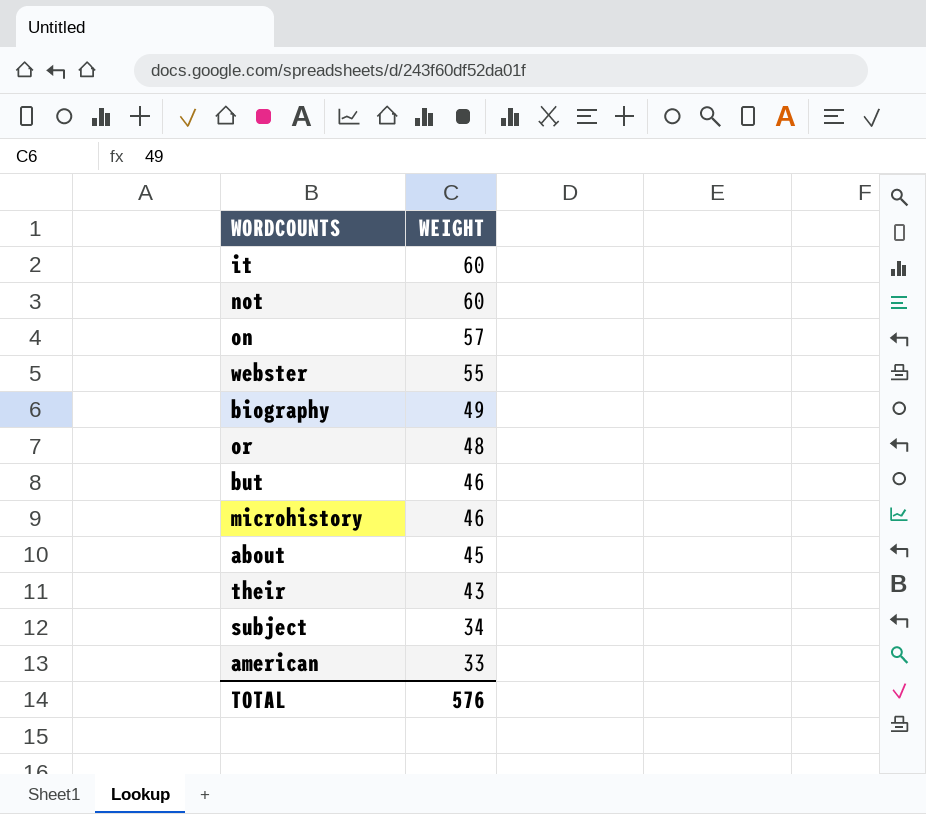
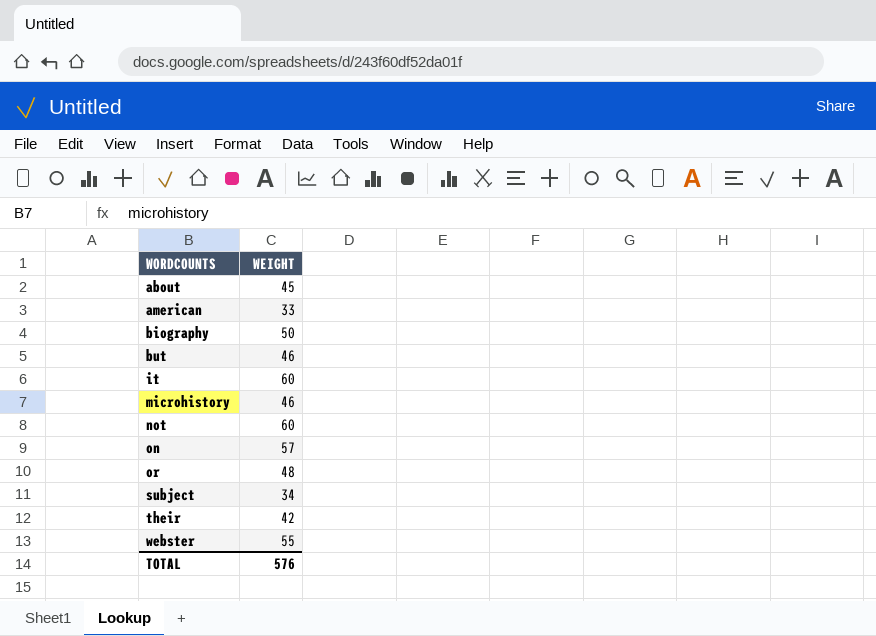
row order: WEIGHT descending -> WORDCOUNTS ascending
biography | WEIGHT: 49 -> 50
their | WEIGHT: 43 -> 42

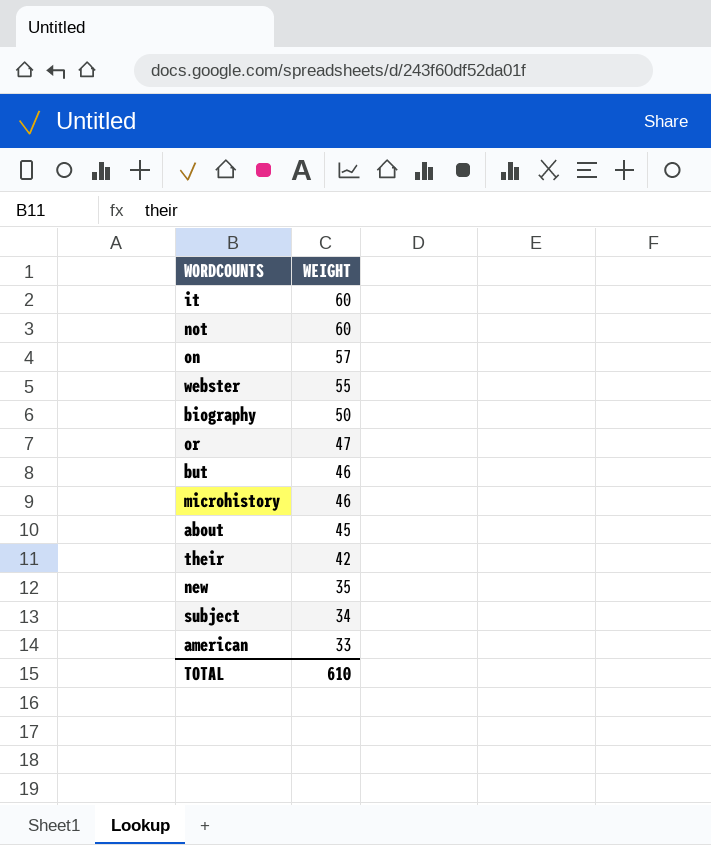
row order: WORDCOUNTS ascending -> WEIGHT descending
or | WEIGHT: 48 -> 47
row new: none -> 35
TOTAL | WEIGHT: 576 -> 610

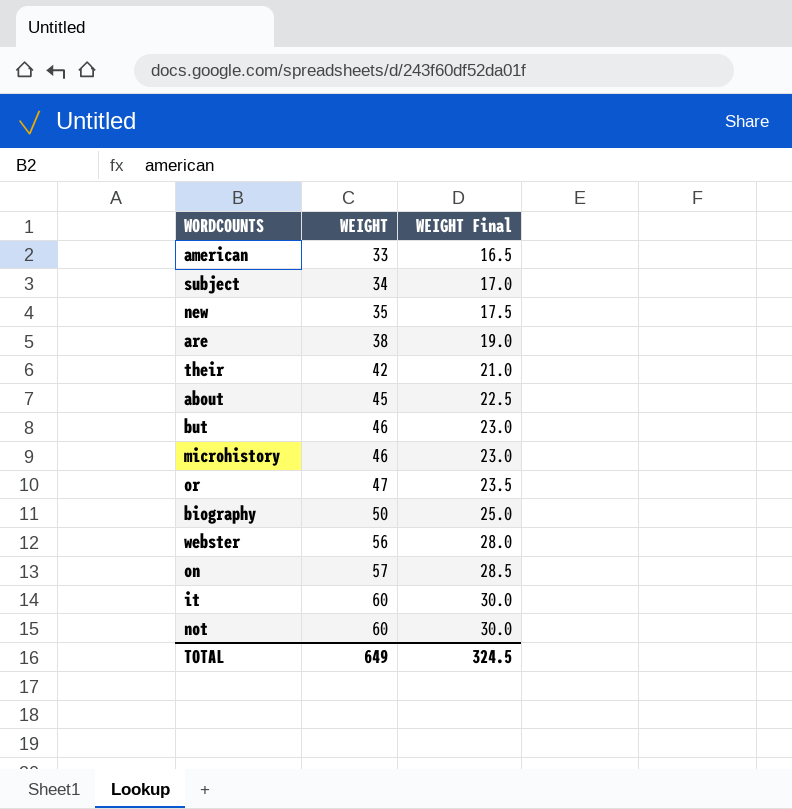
row order: WEIGHT descending -> WEIGHT ascending
column WEIGHT Final | formula: none -> [WEIGHT] * 0.5
row are: none -> 38 | 19.0
webster | WEIGHT: 55 -> 56
TOTAL | WEIGHT: 610 -> 649

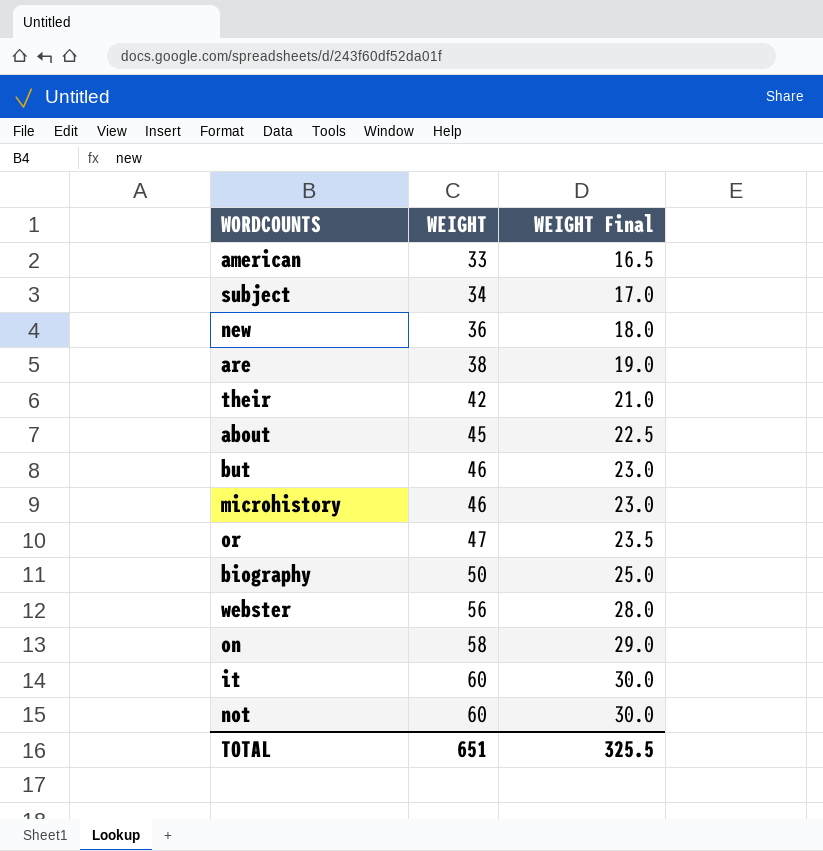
new | WEIGHT: 35 -> 36
new | WEIGHT Final: 17.5 -> 18.0
on | WEIGHT: 57 -> 58
on | WEIGHT Final: 28.5 -> 29.0
TOTAL | WEIGHT: 649 -> 651
TOTAL | WEIGHT Final: 324.5 -> 325.5

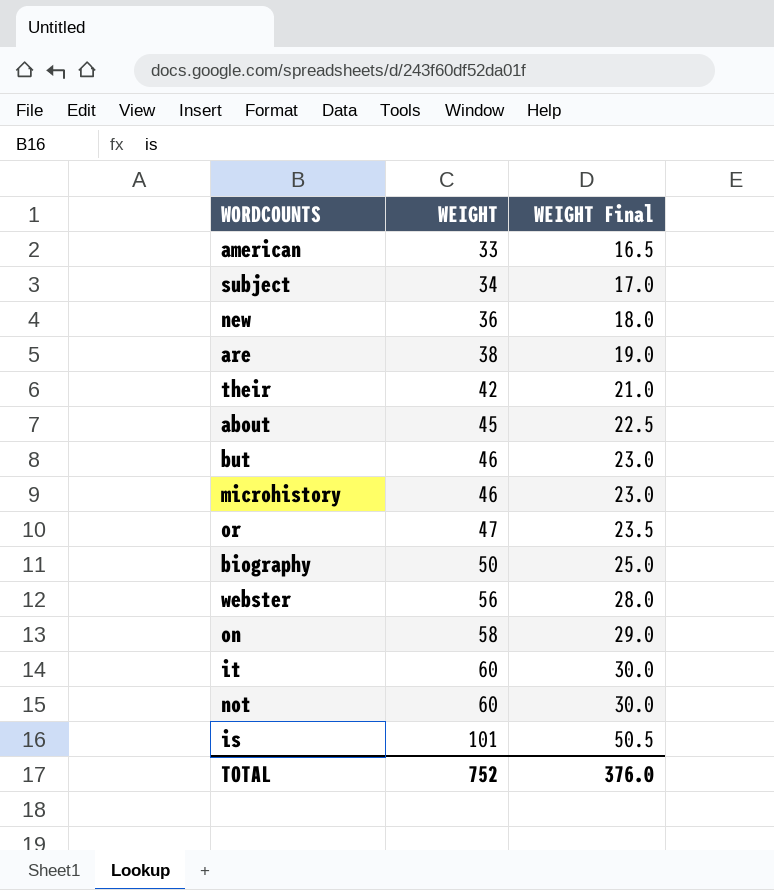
row is: none -> 101 | 50.5
TOTAL | WEIGHT: 651 -> 752
TOTAL | WEIGHT Final: 325.5 -> 376.0

